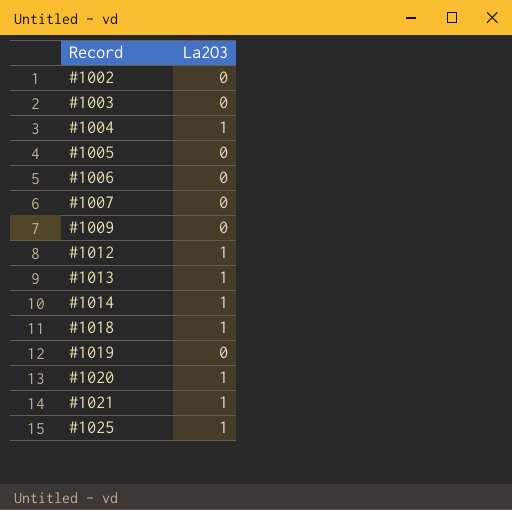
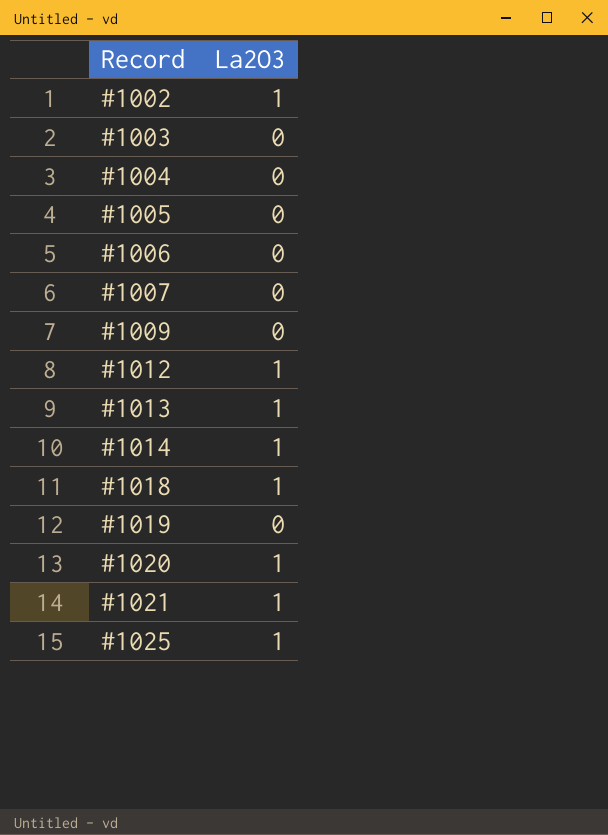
#1002 | La2O3: 0 -> 1
#1004 | La2O3: 1 -> 0

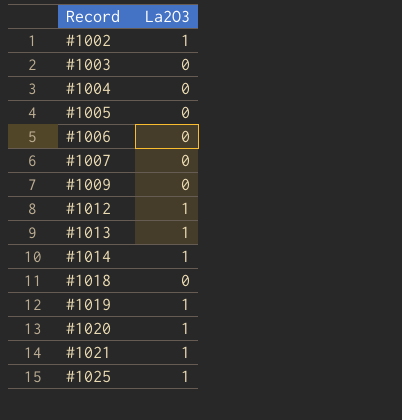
#1018 | La2O3: 1 -> 0
#1019 | La2O3: 0 -> 1

